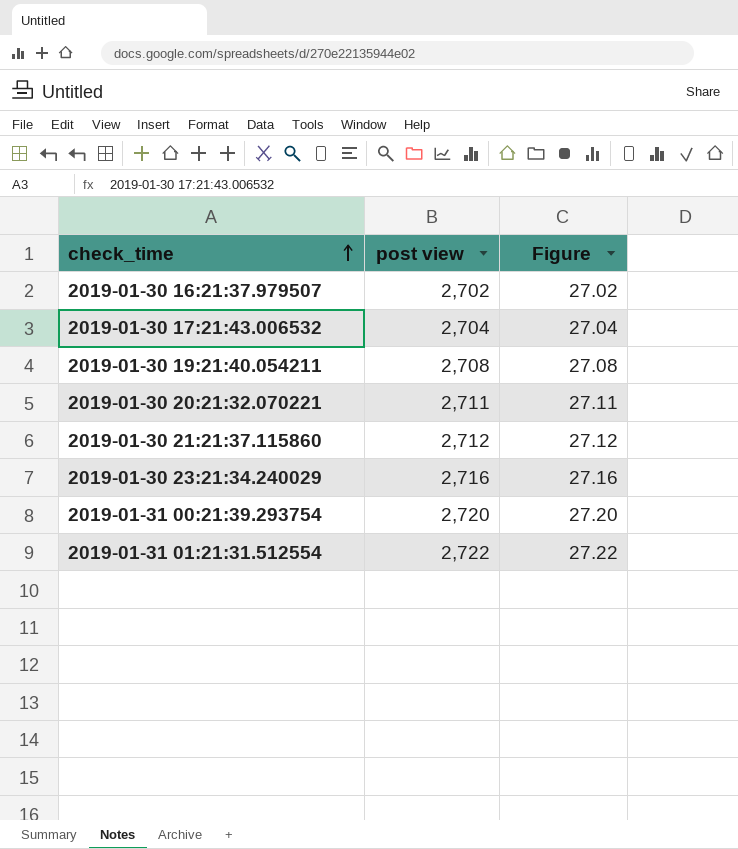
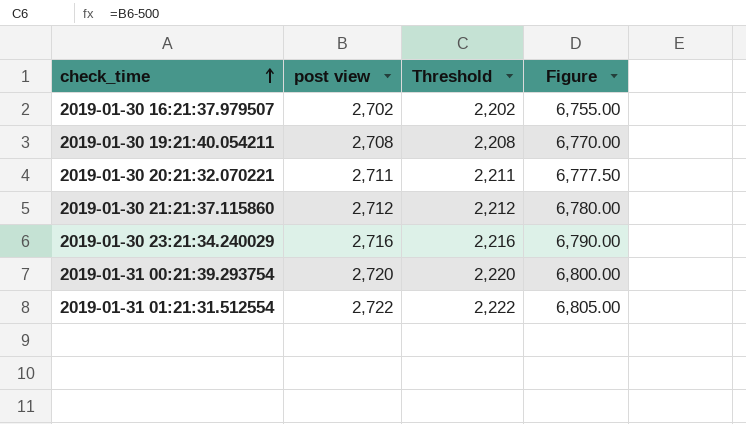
column Threshold | formula: none -> [post view] - 500
column Figure | formula: [post view] * 0.01 -> [post view] * 2.5
row 2019-01-30 17:21:43.006532: 2,704 | 27.04 -> none

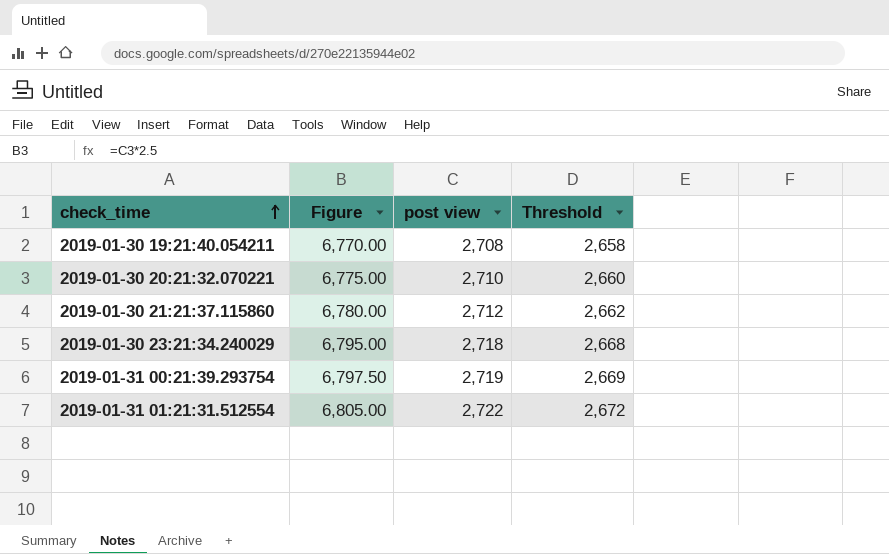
column Figure | position: 4 -> 2
column Threshold | formula: [post view] - 500 -> [post view] - 50
row 2019-01-30 16:21:37.979507: 2,702 | 2,202 | 6,755.00 -> none
2019-01-30 20:21:32.070221 | Figure: 6,777.50 -> 6,775.00
2019-01-30 20:21:32.070221 | post view: 2,711 -> 2,710
2019-01-30 23:21:34.240029 | Figure: 6,790.00 -> 6,795.00
2019-01-30 23:21:34.240029 | post view: 2,716 -> 2,718
2019-01-31 00:21:39.293754 | Figure: 6,800.00 -> 6,797.50
2019-01-31 00:21:39.293754 | post view: 2,720 -> 2,719

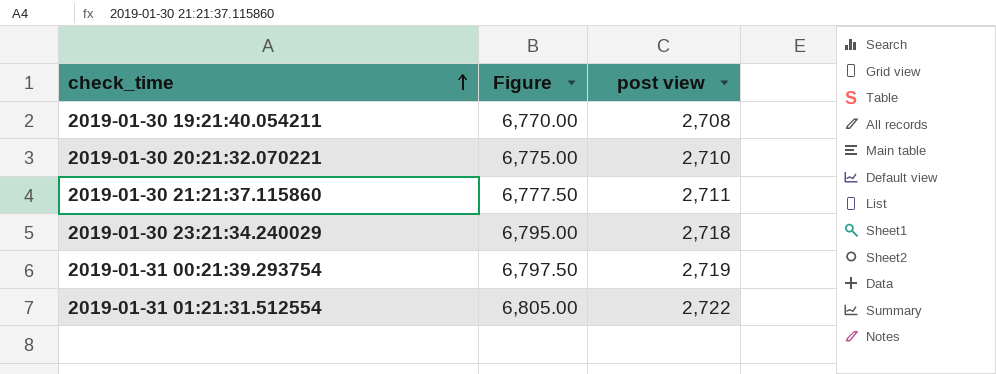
column Threshold | formula: [post view] - 50 -> none
2019-01-30 21:21:37.115860 | Figure: 6,780.00 -> 6,777.50
2019-01-30 21:21:37.115860 | post view: 2,712 -> 2,711

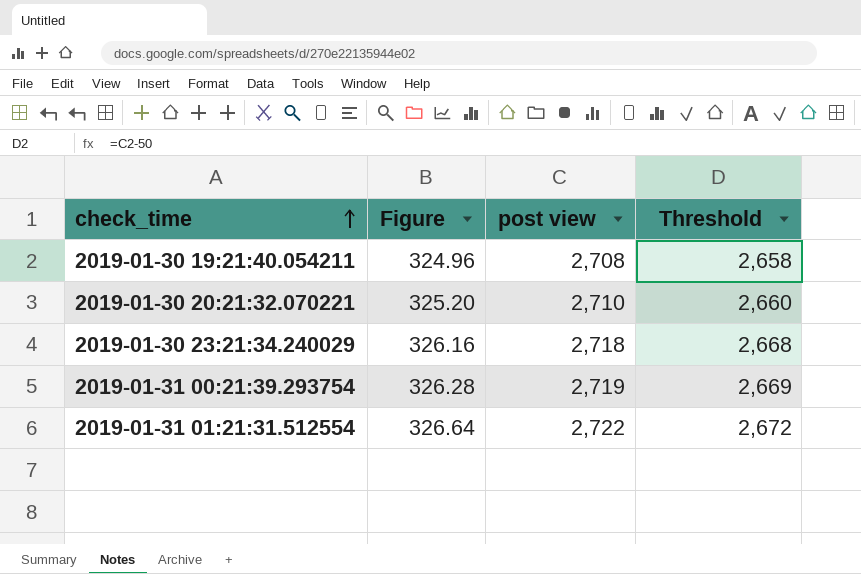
column Figure | formula: [post view] * 2.5 -> [post view] * 0.12
column Threshold | formula: none -> [post view] - 50
row 2019-01-30 21:21:37.115860: 6,777.50 | 2,711 -> none

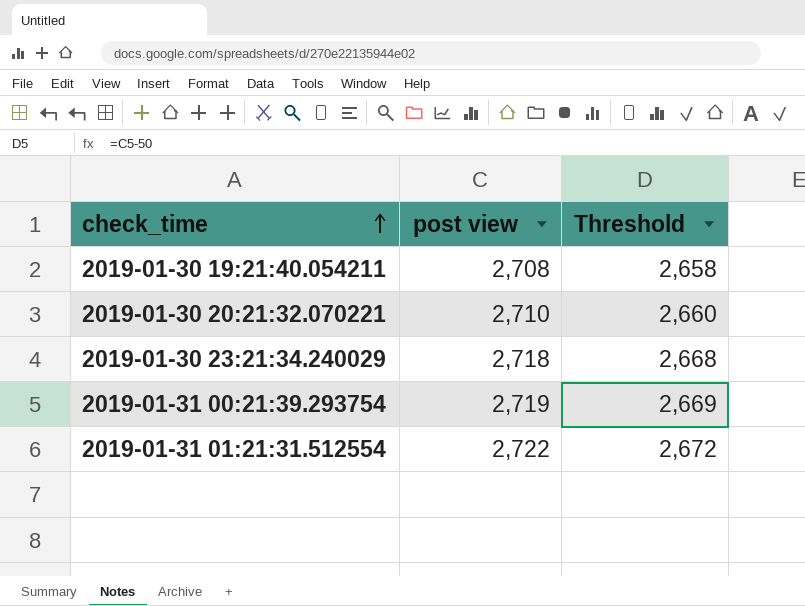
column Figure | formula: [post view] * 0.12 -> none

